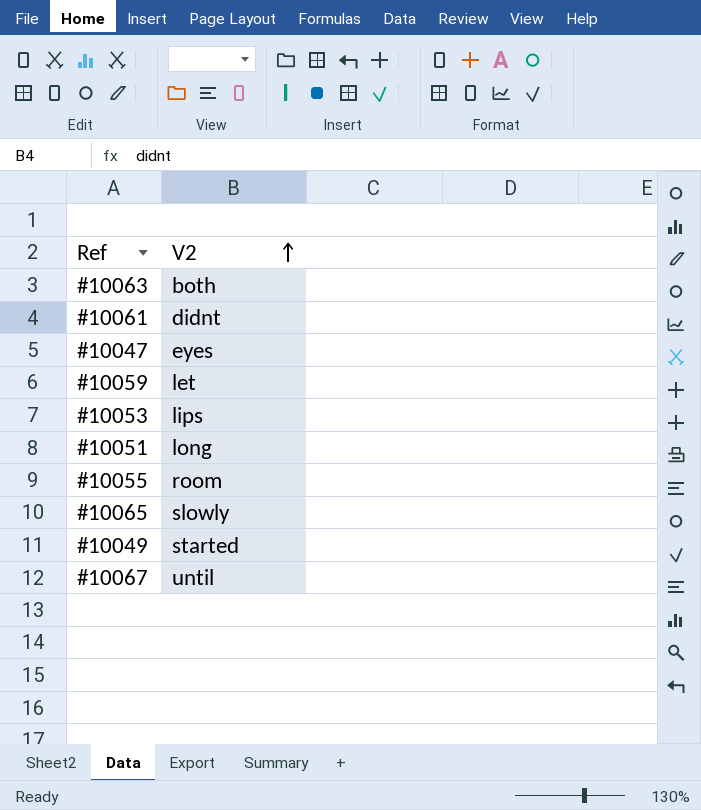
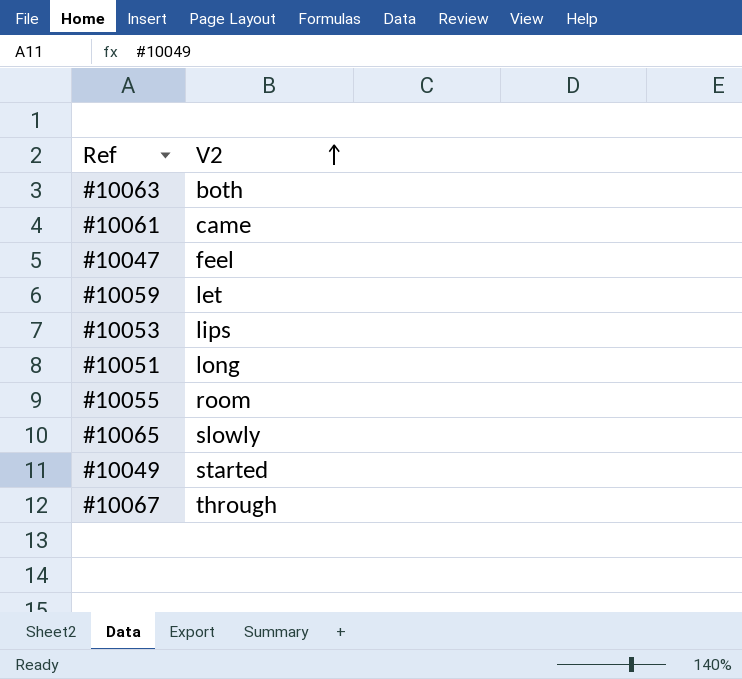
#10061 | V2: didnt -> came
#10047 | V2: eyes -> feel
#10067 | V2: until -> through

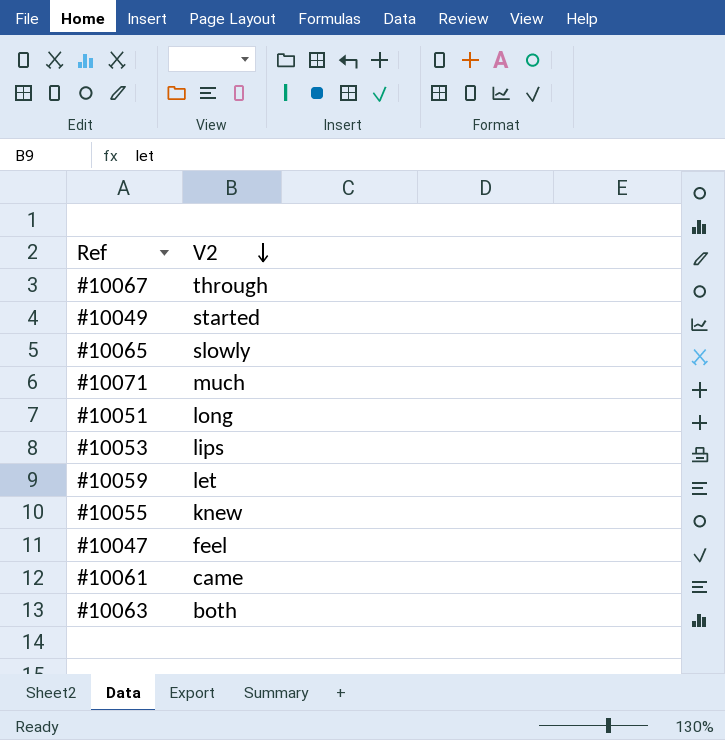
row order: V2 ascending -> V2 descending
row #10071: none -> much
#10055 | V2: room -> knew

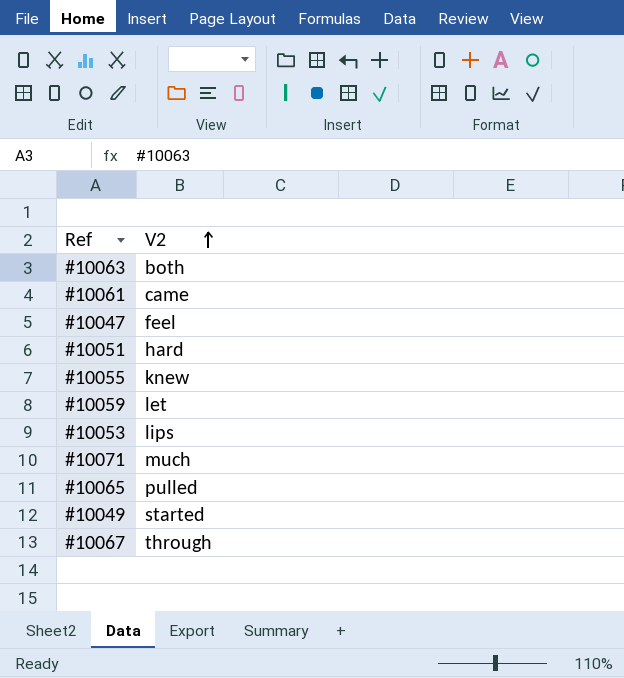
row order: V2 descending -> V2 ascending
#10051 | V2: long -> hard
#10065 | V2: slowly -> pulled

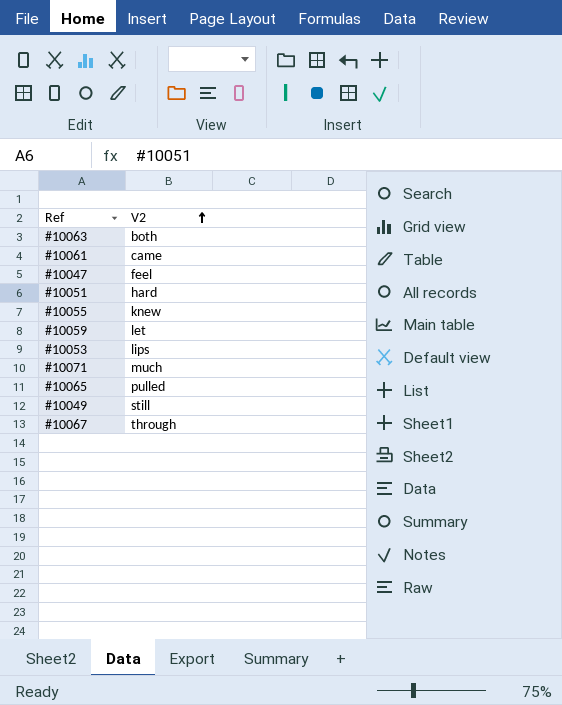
#10049 | V2: started -> still

